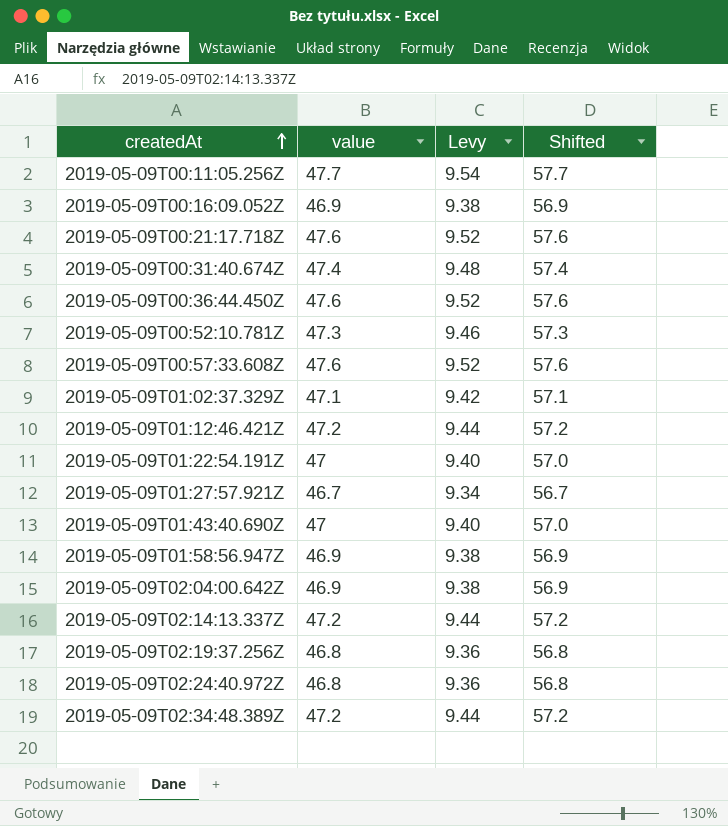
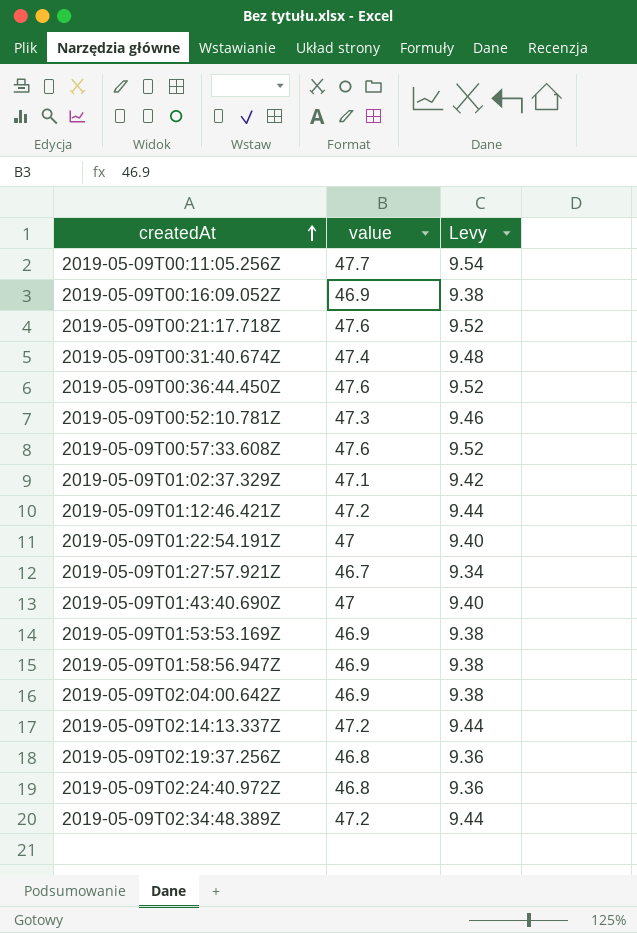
column Shifted | formula: [value] + 10 -> none
row 2019-05-09T01:53:53.169Z: none -> 46.9 | 9.38

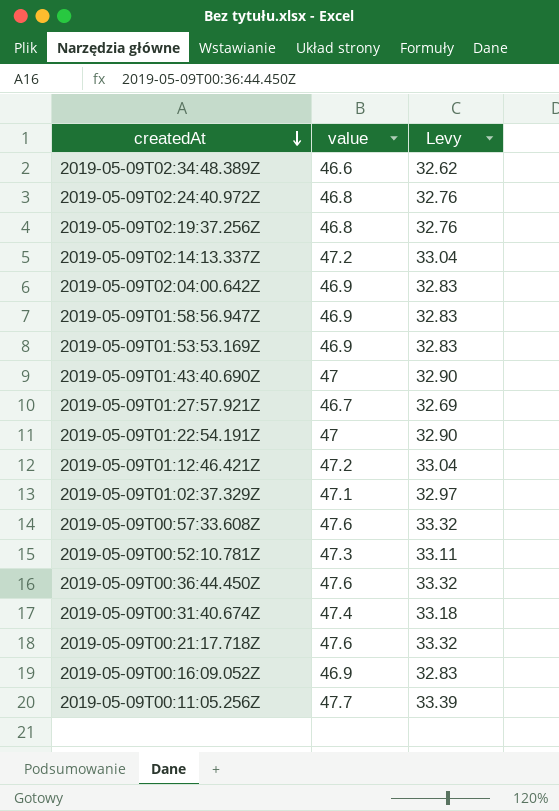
row order: createdAt ascending -> createdAt descending
column Levy | formula: [value] * 0.2 -> [value] * 0.7
2019-05-09T02:34:48.389Z | value: 47.2 -> 46.6

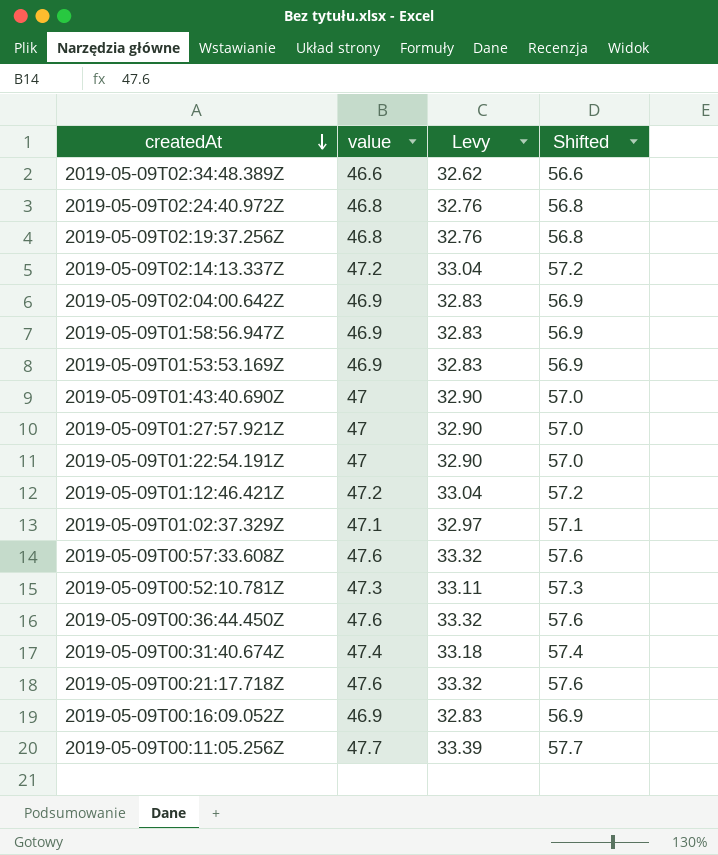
column Shifted | formula: none -> [value] + 10
2019-05-09T01:27:57.921Z | value: 46.7 -> 47
2019-05-09T01:27:57.921Z | Levy: 32.69 -> 32.90

